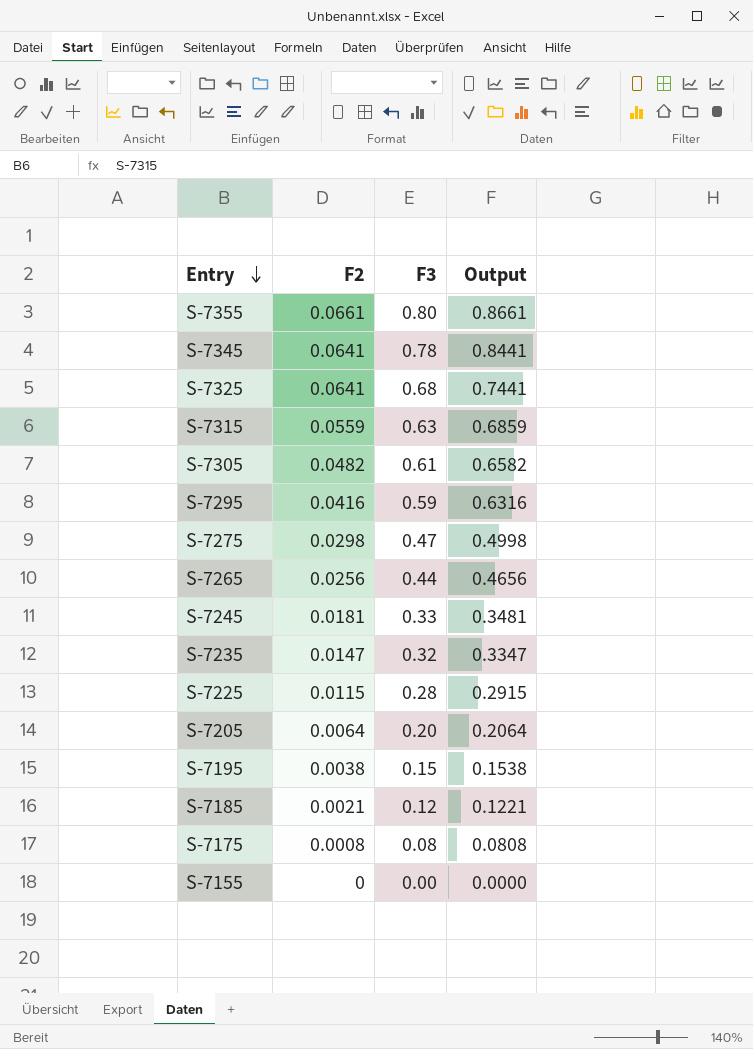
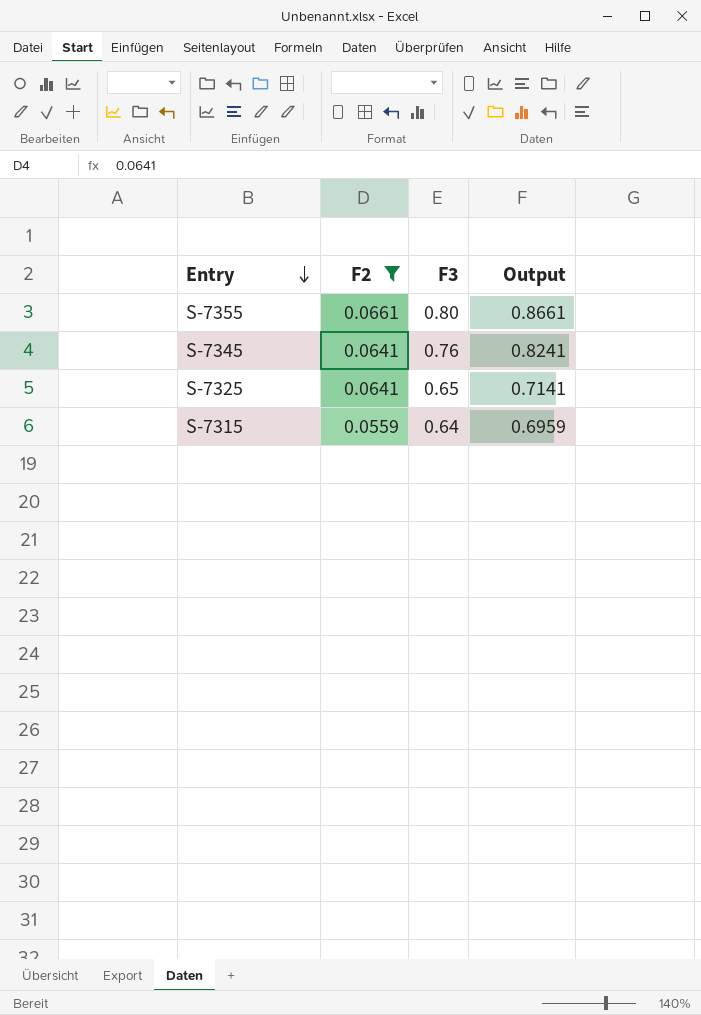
filter: none -> F2 >= 0.0559
S-7345 | F3: 0.78 -> 0.76
S-7345 | Output: 0.8441 -> 0.8241
S-7325 | F3: 0.68 -> 0.65
S-7325 | Output: 0.7441 -> 0.7141
S-7315 | F3: 0.63 -> 0.64
S-7315 | Output: 0.6859 -> 0.6959

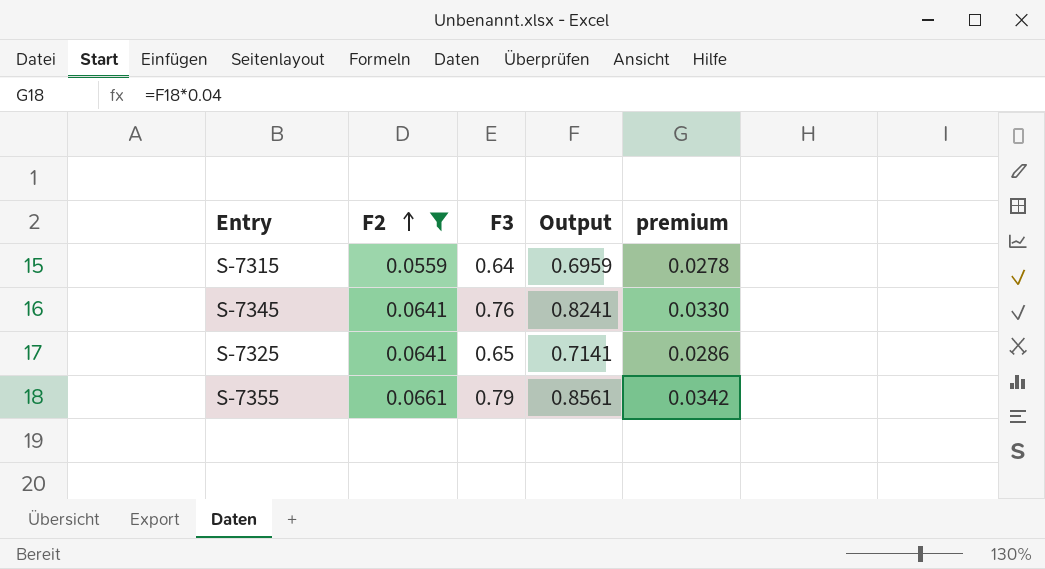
row order: Entry descending -> F2 ascending
column premium | formula: none -> [Output] * 0.04
S-7355 | F3: 0.80 -> 0.79
S-7355 | Output: 0.8661 -> 0.8561

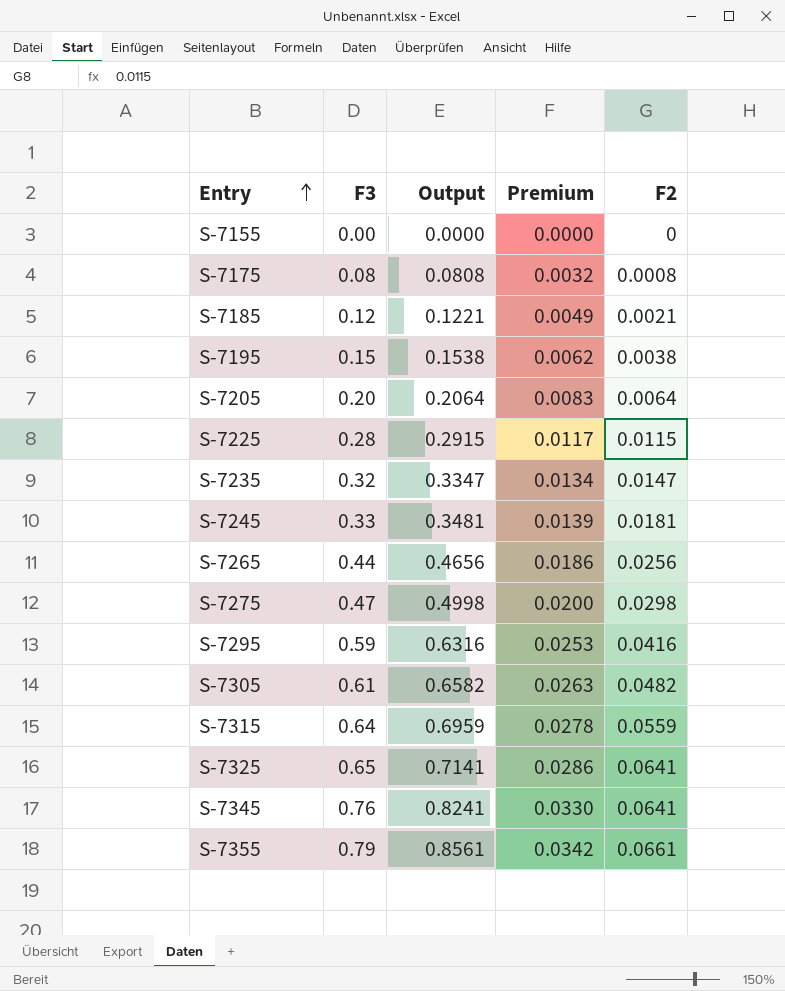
filter: F2 >= 0.0559 -> none
row order: F2 ascending -> Entry ascending
column name: premium -> Premium
column F2 | position: 2 -> 5

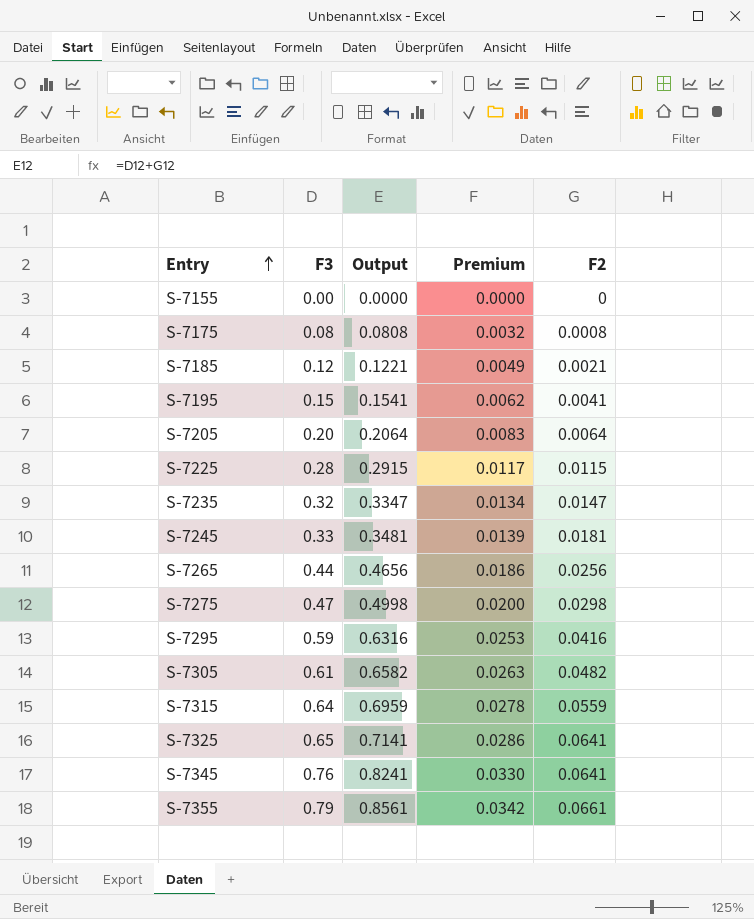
S-7195 | Output: 0.1538 -> 0.1541
S-7195 | F2: 0.0038 -> 0.0041

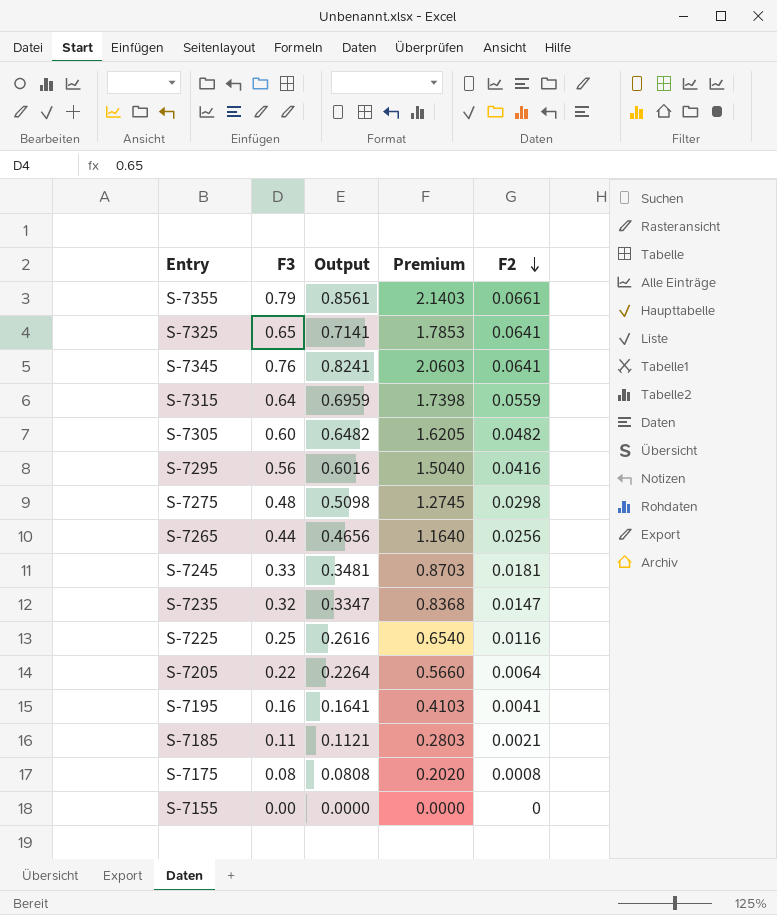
row order: Entry ascending -> F2 descending
column Premium | formula: [Output] * 0.04 -> [Output] * 2.5
S-7305 | F3: 0.61 -> 0.60
S-7305 | Output: 0.6582 -> 0.6482
S-7295 | F3: 0.59 -> 0.56
S-7295 | Output: 0.6316 -> 0.6016
S-7275 | F3: 0.47 -> 0.48
S-7275 | Output: 0.4998 -> 0.5098
S-7225 | F3: 0.28 -> 0.25
S-7225 | Output: 0.2915 -> 0.2616
S-7225 | F2: 0.0115 -> 0.0116
S-7205 | F3: 0.20 -> 0.22
S-7205 | Output: 0.2064 -> 0.2264
S-7195 | F3: 0.15 -> 0.16
S-7195 | Output: 0.1541 -> 0.1641
S-7185 | F3: 0.12 -> 0.11
S-7185 | Output: 0.1221 -> 0.1121

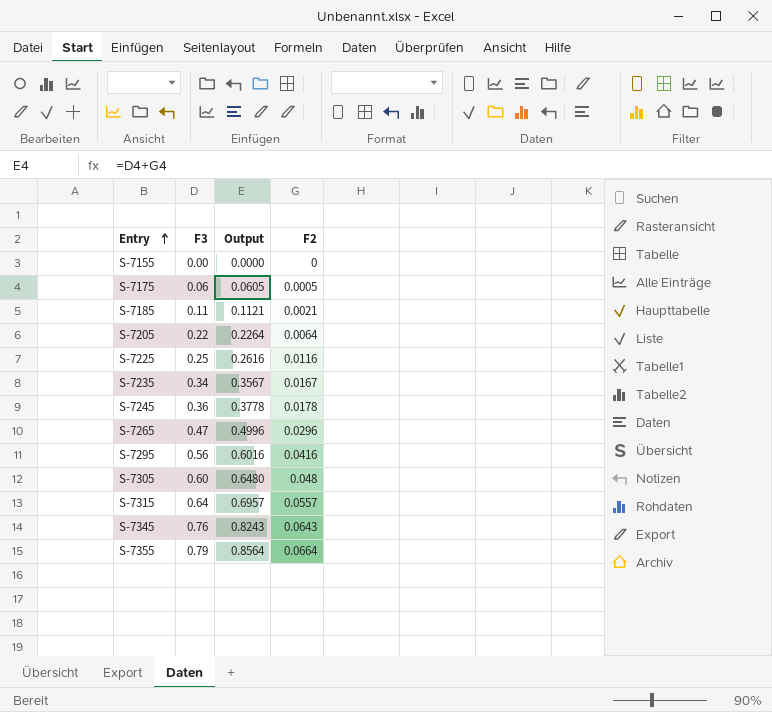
row order: F2 descending -> Entry ascending
column Premium | formula: [Output] * 2.5 -> none
row S-7325: 0.65 | 0.7141 | 1.7853 | 0.0641 -> none
row S-7275: 0.48 | 0.5098 | 1.2745 | 0.0298 -> none
row S-7195: 0.16 | 0.1641 | 0.4103 | 0.0041 -> none
S-7175 | F3: 0.08 -> 0.06
S-7175 | Output: 0.0808 -> 0.0605
S-7175 | F2: 0.0008 -> 0.0005
S-7235 | F3: 0.32 -> 0.34
S-7235 | Output: 0.3347 -> 0.3567
S-7235 | F2: 0.0147 -> 0.0167
S-7245 | F3: 0.33 -> 0.36
S-7245 | Output: 0.3481 -> 0.3778
S-7245 | F2: 0.0181 -> 0.0178
S-7265 | F3: 0.44 -> 0.47
S-7265 | Output: 0.4656 -> 0.4996
S-7265 | F2: 0.0256 -> 0.0296
S-7305 | Output: 0.6482 -> 0.6480
S-7305 | F2: 0.0482 -> 0.048
S-7315 | Output: 0.6959 -> 0.6957
S-7315 | F2: 0.0559 -> 0.0557
S-7345 | Output: 0.8241 -> 0.8243
S-7345 | F2: 0.0641 -> 0.0643
S-7355 | Output: 0.8561 -> 0.8564
S-7355 | F2: 0.0661 -> 0.0664

